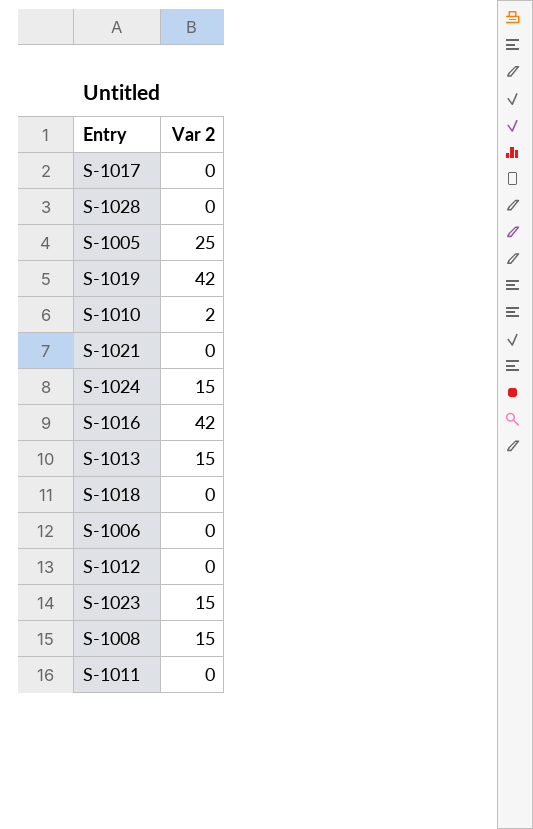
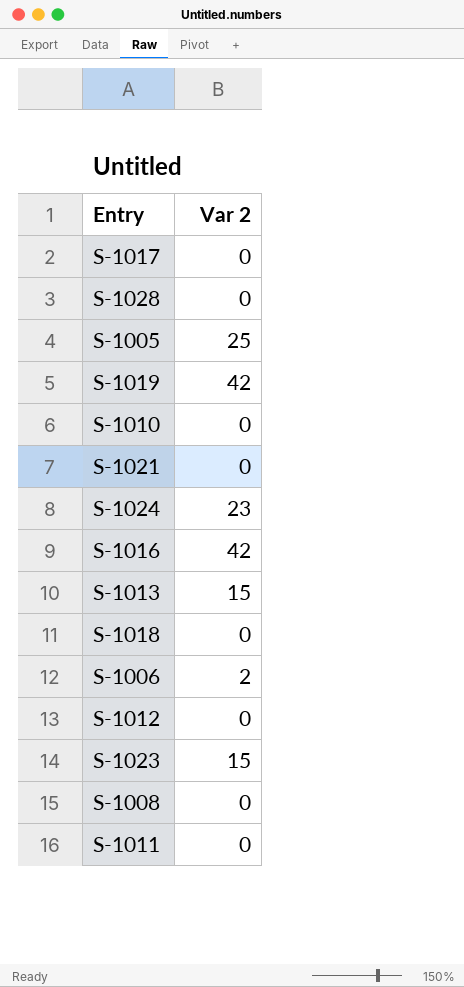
S-1010 | Var 2: 2 -> 0
S-1024 | Var 2: 15 -> 23
S-1006 | Var 2: 0 -> 2
S-1008 | Var 2: 15 -> 0

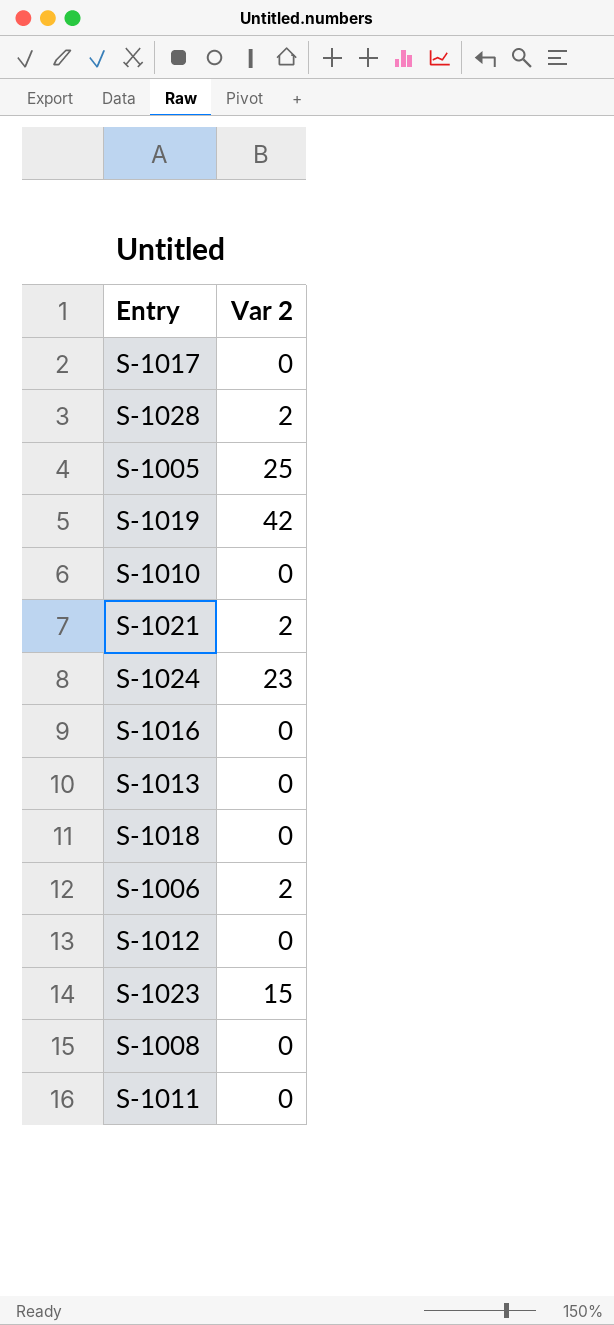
S-1028 | Var 2: 0 -> 2
S-1021 | Var 2: 0 -> 2
S-1016 | Var 2: 42 -> 0
S-1013 | Var 2: 15 -> 0

